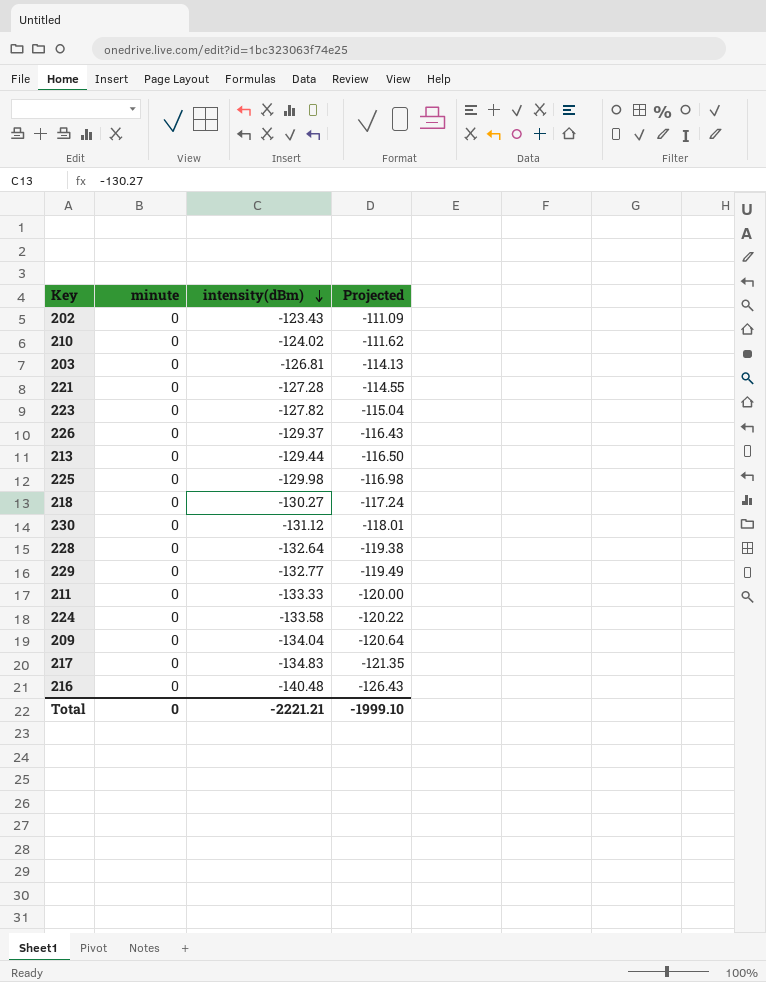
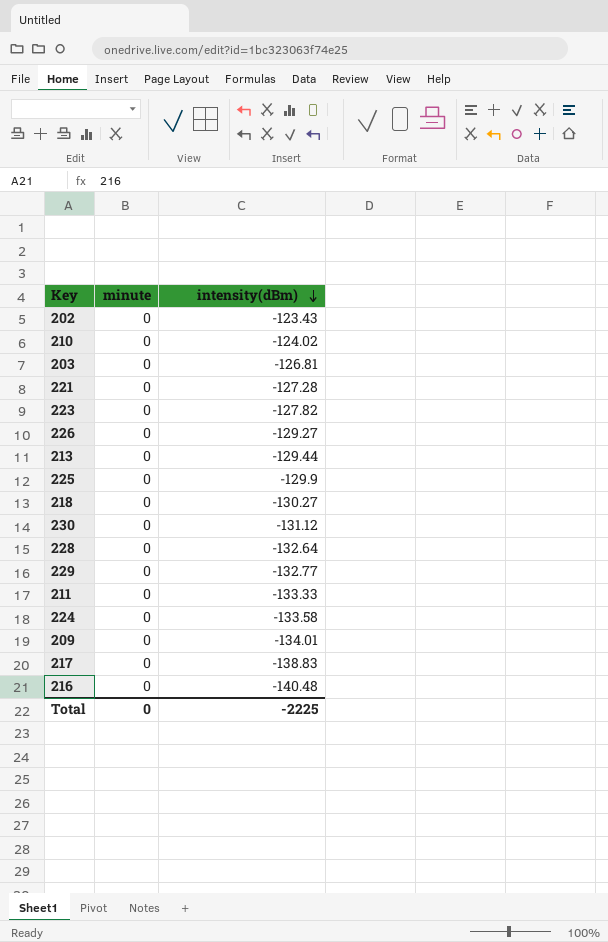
column Projected | formula: [intensity(dBm)] * 0.9 -> none
226 | intensity(dBm): -129.37 -> -129.27
225 | intensity(dBm): -129.98 -> -129.9
209 | intensity(dBm): -134.04 -> -134.01
217 | intensity(dBm): -134.83 -> -138.83
Total | intensity(dBm): -2221.21 -> -2225

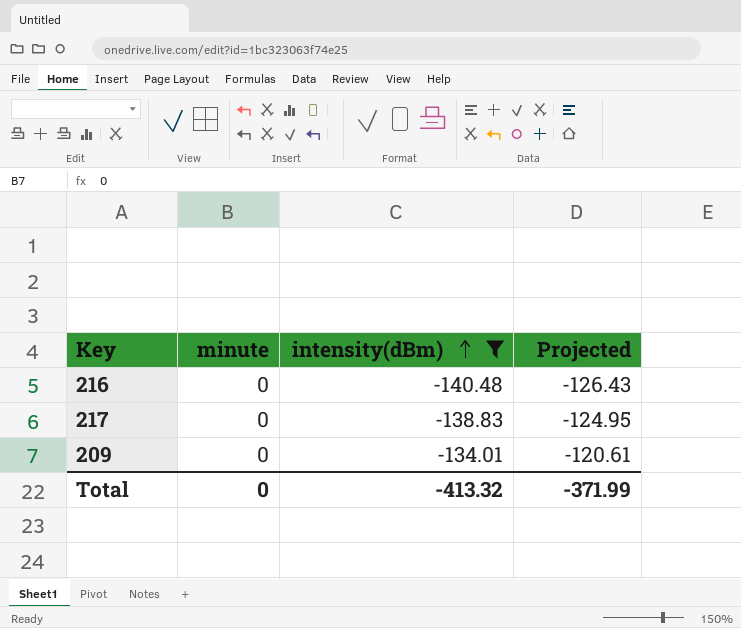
filter: none -> intensity(dBm) <= -134.01
row order: intensity(dBm) descending -> intensity(dBm) ascending
column Projected | formula: none -> [intensity(dBm)] * 0.9
Total | intensity(dBm): -2225 -> -413.32

